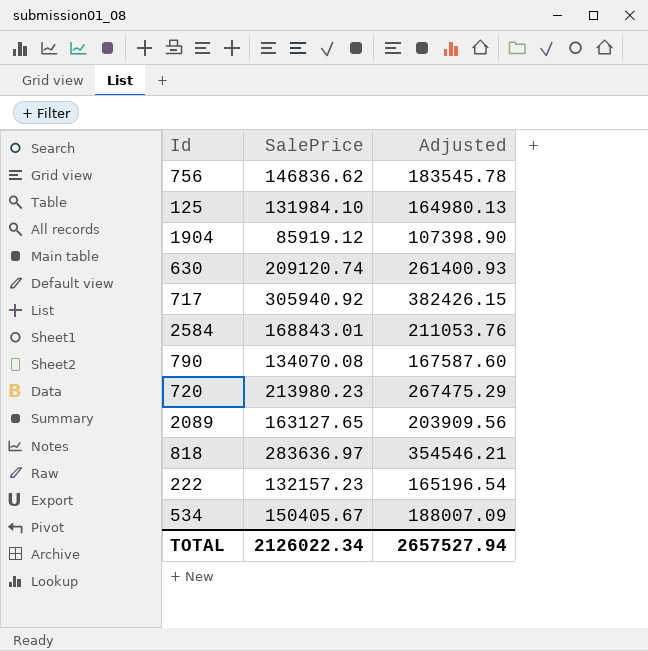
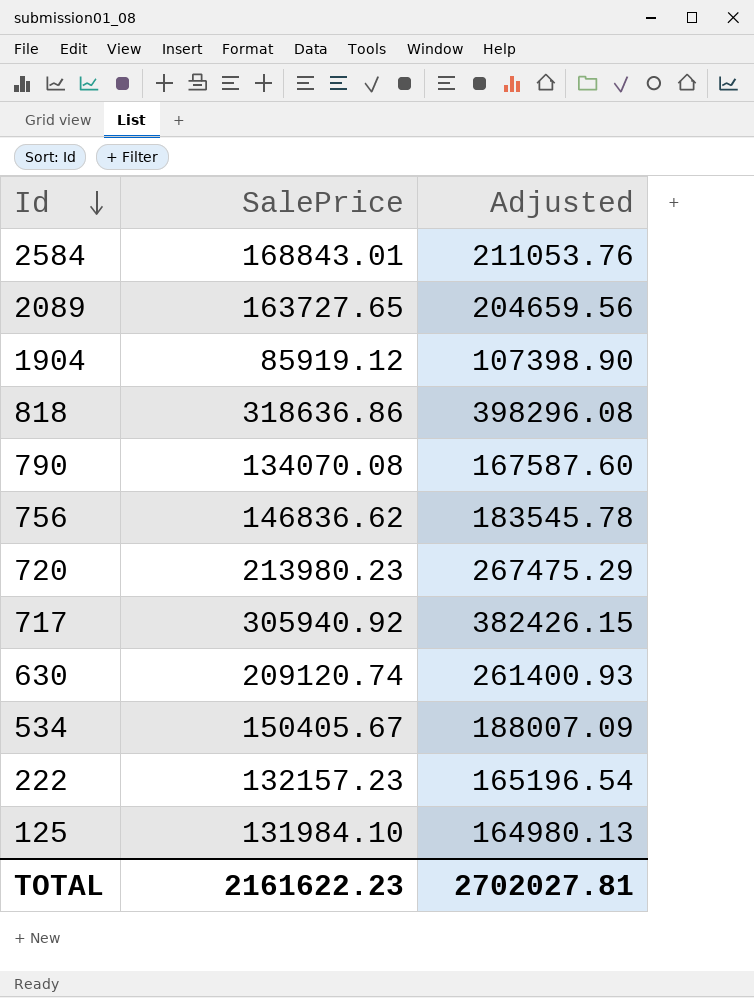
row order: none -> Id descending
2089 | SalePrice: 163127.65 -> 163727.65
2089 | Adjusted: 203909.56 -> 204659.56
818 | SalePrice: 283636.97 -> 318636.86
818 | Adjusted: 354546.21 -> 398296.08
TOTAL | SalePrice: 2126022.34 -> 2161622.23
TOTAL | Adjusted: 2657527.94 -> 2702027.81

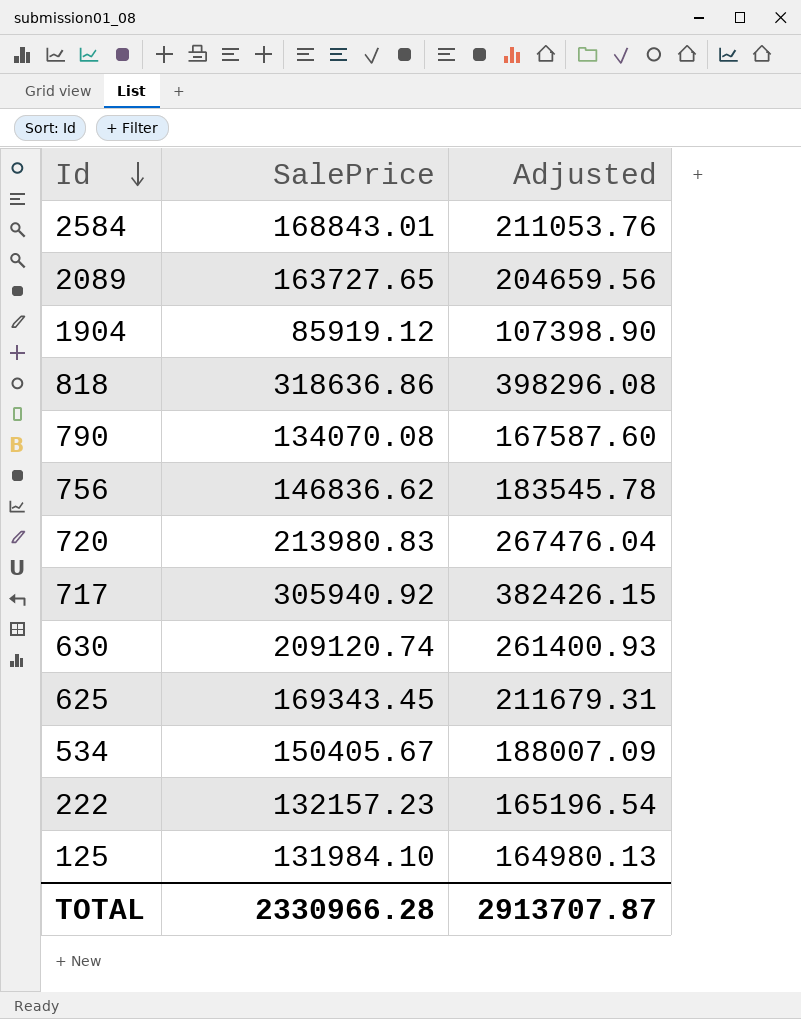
720 | SalePrice: 213980.23 -> 213980.83
720 | Adjusted: 267475.29 -> 267476.04
row 625: none -> 169343.45 | 211679.31
TOTAL | SalePrice: 2161622.23 -> 2330966.28
TOTAL | Adjusted: 2702027.81 -> 2913707.87

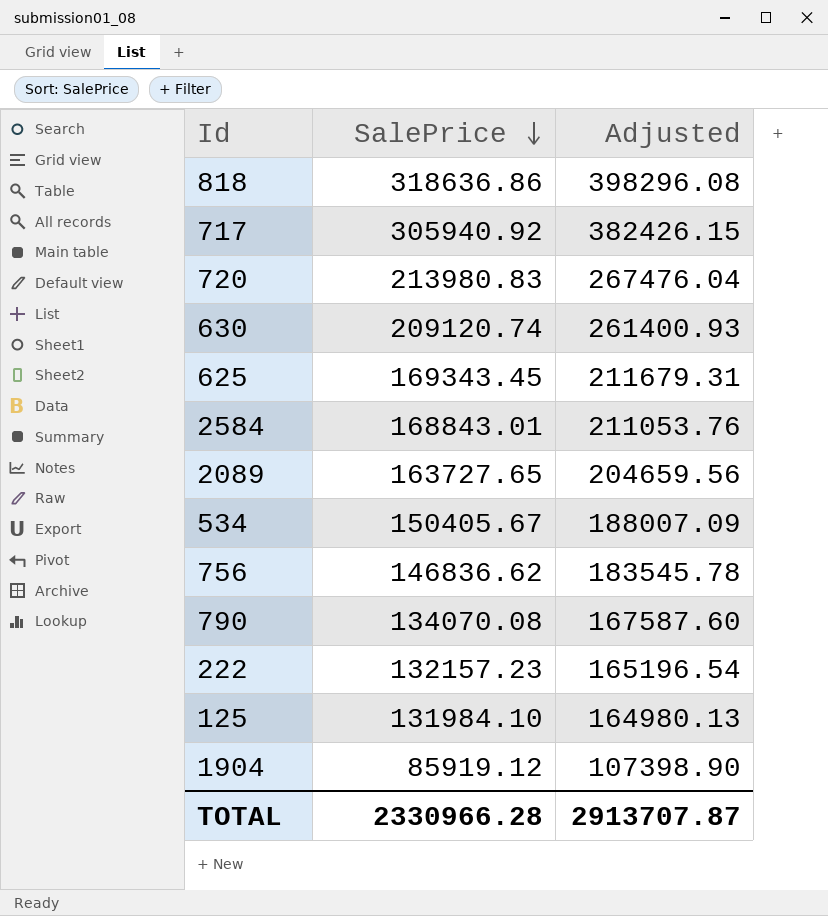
row order: Id descending -> SalePrice descending

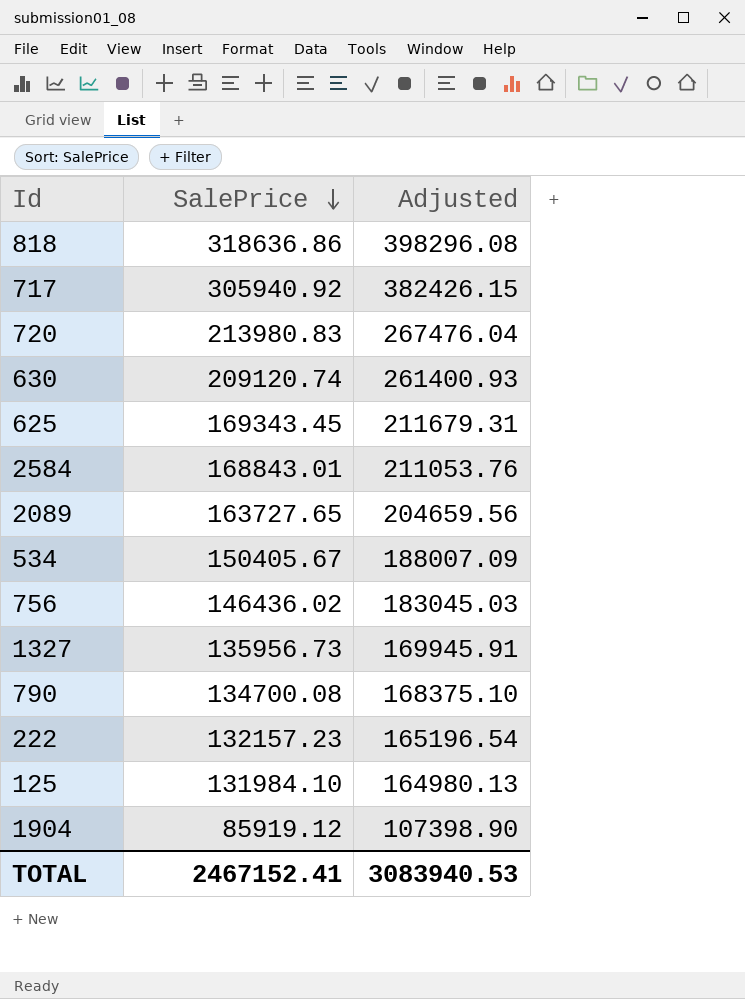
756 | SalePrice: 146836.62 -> 146436.02
756 | Adjusted: 183545.78 -> 183045.03
row 1327: none -> 135956.73 | 169945.91
790 | SalePrice: 134070.08 -> 134700.08
790 | Adjusted: 167587.60 -> 168375.10
TOTAL | SalePrice: 2330966.28 -> 2467152.41
TOTAL | Adjusted: 2913707.87 -> 3083940.53

